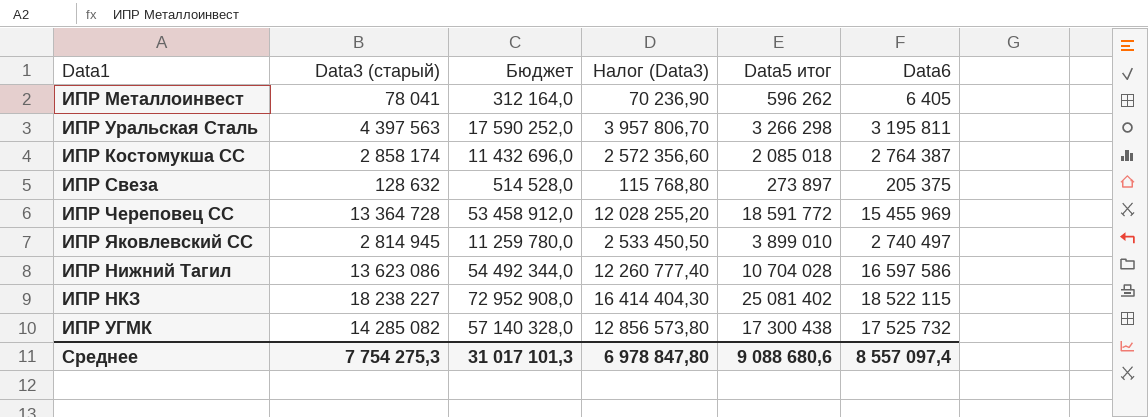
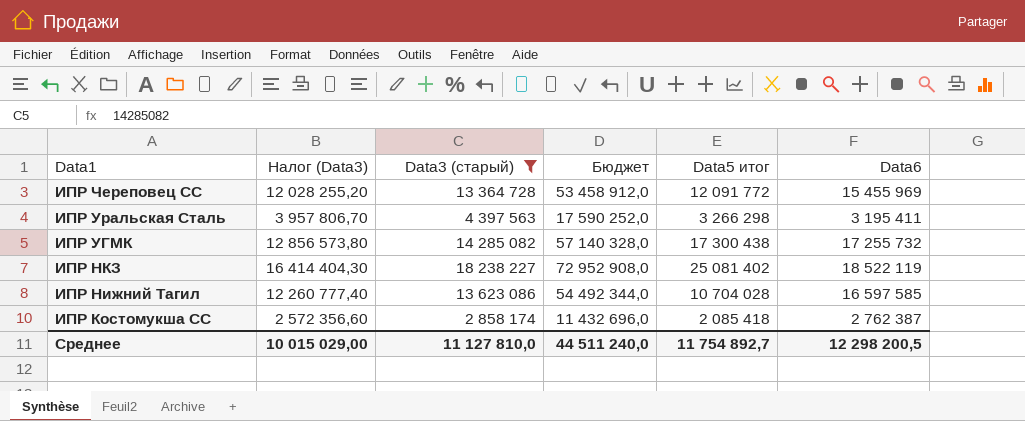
filter: none -> Data3 (старый) >= 2 858 174
row order: none -> Data1 descending
column Налог (Data3) | position: 4 -> 2
ИПР Череповец СС | Data5 итог: 18 591 772 -> 12 091 772
ИПР Уральская Сталь | Data6: 3 195 811 -> 3 195 411
ИПР УГМК | Data6: 17 525 732 -> 17 255 732
ИПР НКЗ | Data6: 18 522 115 -> 18 522 119
ИПР Нижний Тагил | Data6: 16 597 586 -> 16 597 585
ИПР Костомукша СС | Data5 итог: 2 085 018 -> 2 085 418
ИПР Костомукша СС | Data6: 2 764 387 -> 2 762 387
Среднее | Налог (Data3): 6 978 847,80 -> 10 015 029,00
Среднее | Data3 (старый): 7 754 275,3 -> 11 127 810,0
Среднее | Бюджет: 31 017 101,3 -> 44 511 240,0
Среднее | Data5 итог: 9 088 680,6 -> 11 754 892,7
Среднее | Data6: 8 557 097,4 -> 12 298 200,5

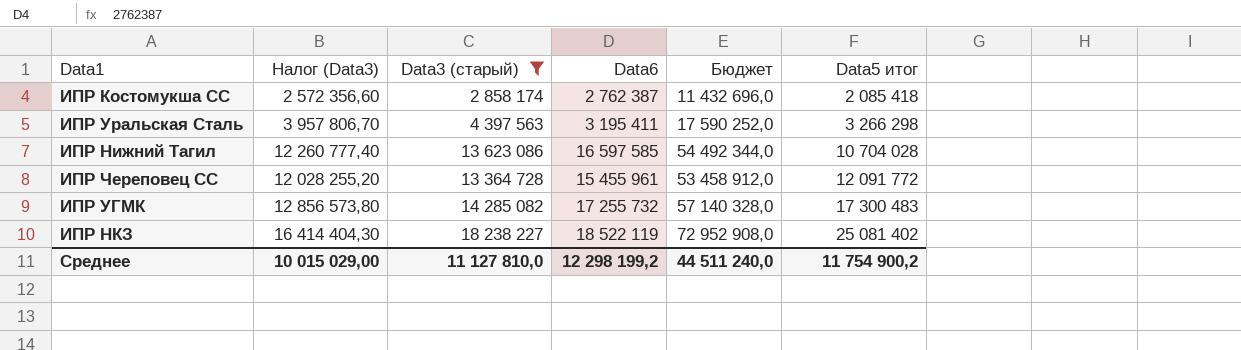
row order: Data1 descending -> Data5 итог ascending
column Data6 | position: 6 -> 4
ИПР Череповец СС | Data6: 15 455 969 -> 15 455 961
ИПР УГМК | Data5 итог: 17 300 438 -> 17 300 483
Среднее | Data6: 12 298 200,5 -> 12 298 199,2
Среднее | Data5 итог: 11 754 892,7 -> 11 754 900,2

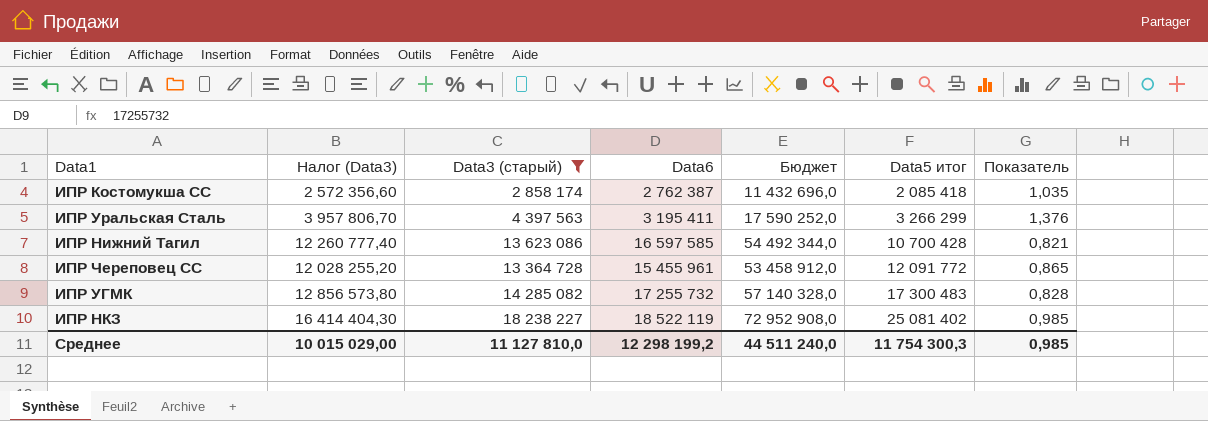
column Показатель | formula: none -> [Data3 (старый)] / [Data6]
ИПР Уральская Сталь | Data5 итог: 3 266 298 -> 3 266 299
ИПР Нижний Тагил | Data5 итог: 10 704 028 -> 10 700 428
Среднее | Data5 итог: 11 754 900,2 -> 11 754 300,3

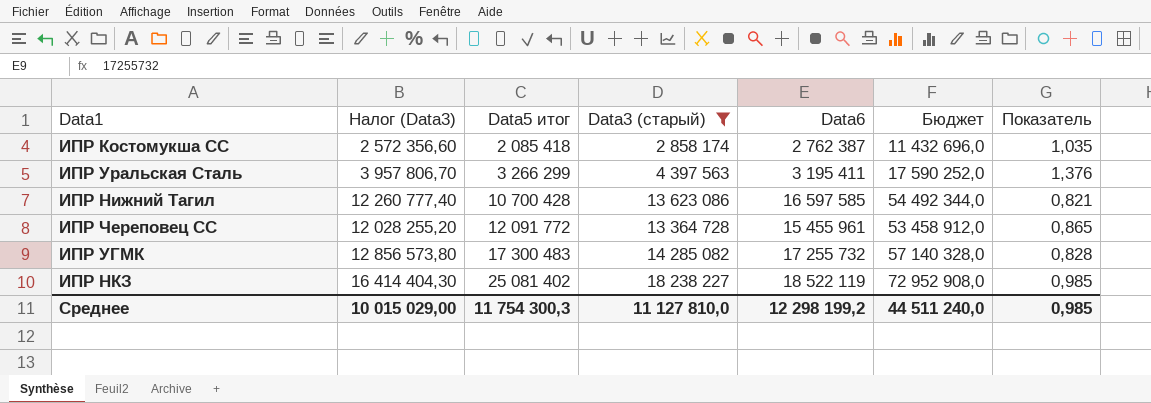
column Data5 итог | position: 6 -> 3

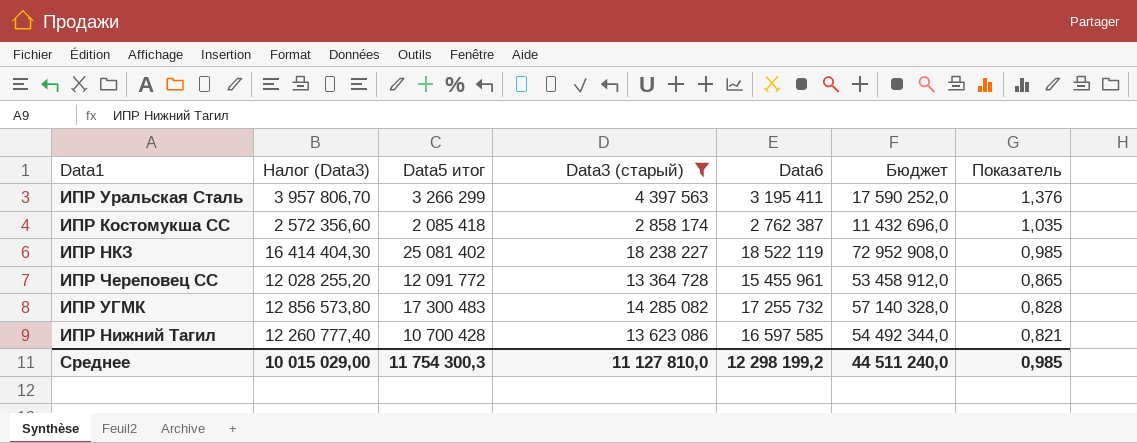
row order: Data5 итог ascending -> Показатель descending

